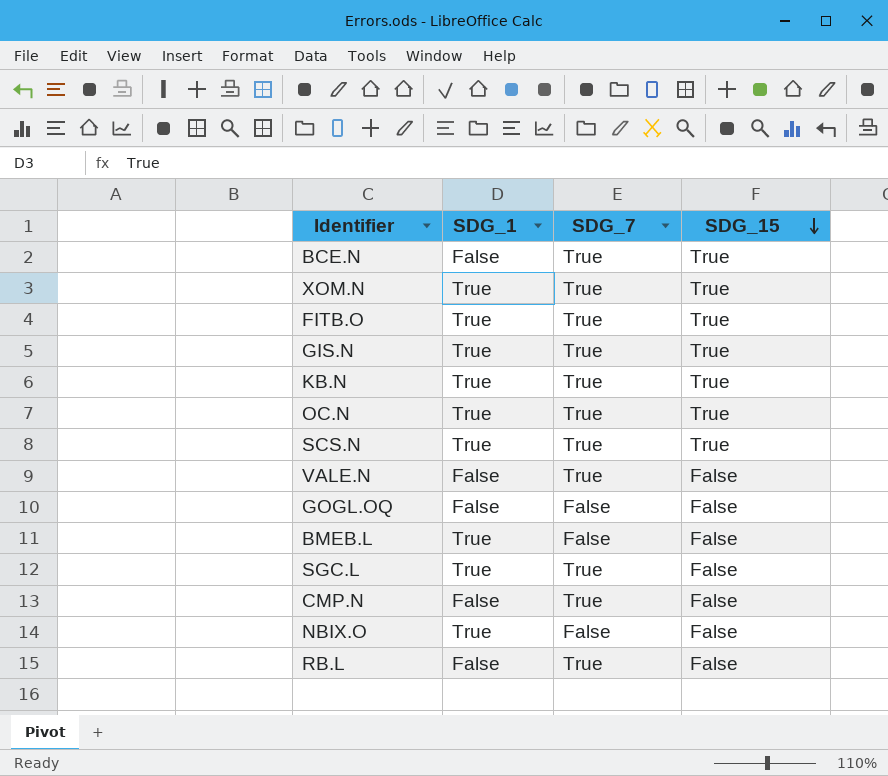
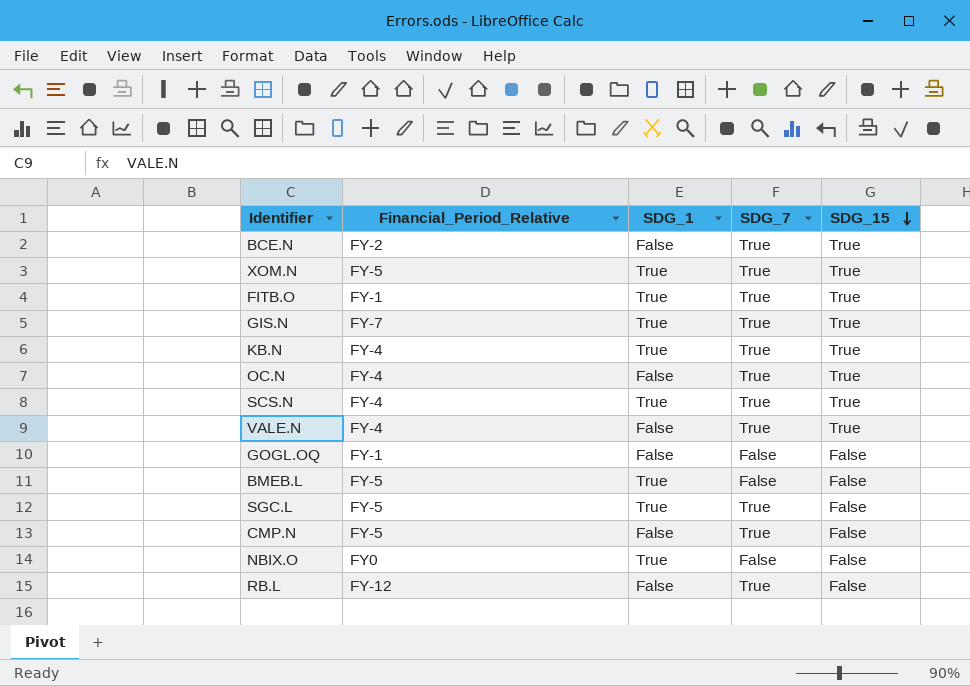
column Financial_Period_Relative | position: none -> 2
OC.N | SDG_1: True -> False
VALE.N | SDG_15: False -> True

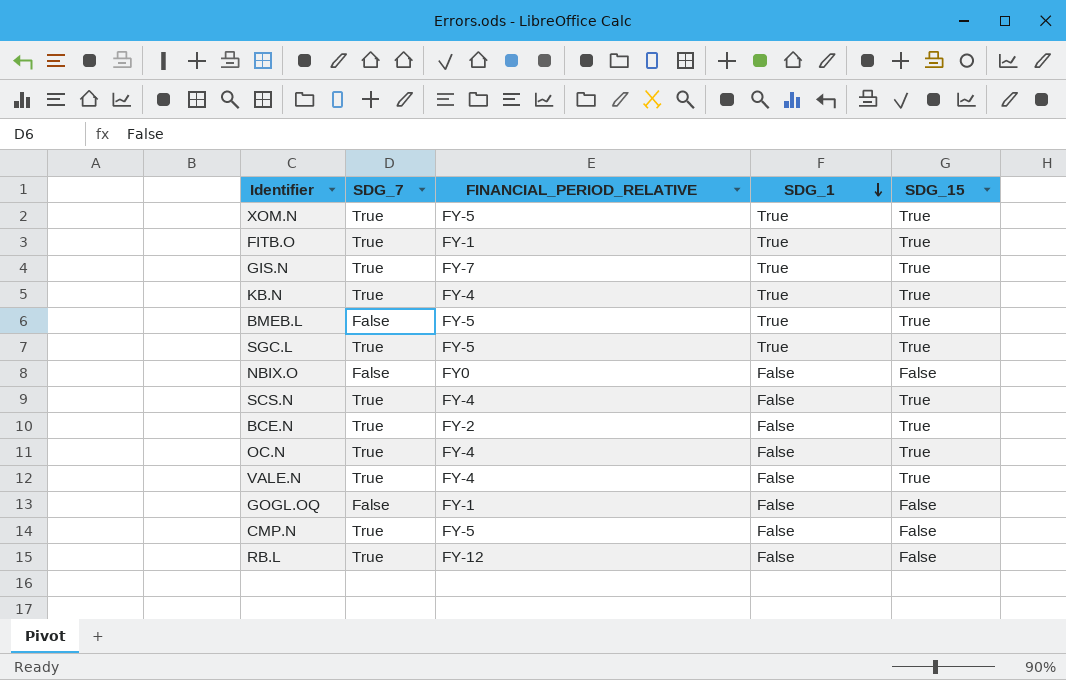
row order: SDG_15 descending -> SDG_1 descending
column SDG_7 | position: 4 -> 2
column name: Financial_Period_Relative -> FINANCIAL_PERIOD_RELATIVE
BMEB.L | SDG_15: False -> True
SGC.L | SDG_15: False -> True
NBIX.O | SDG_1: True -> False
SCS.N | SDG_1: True -> False

